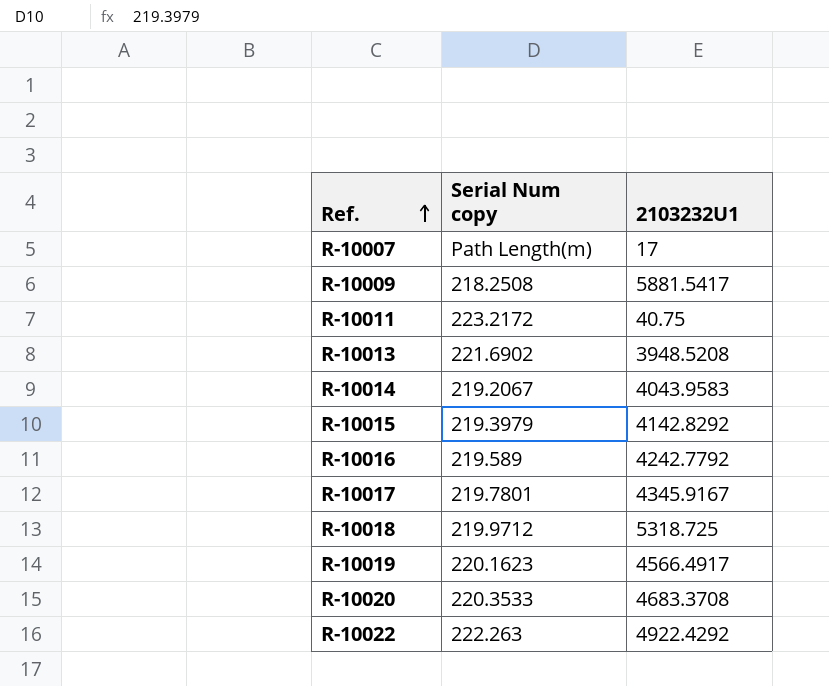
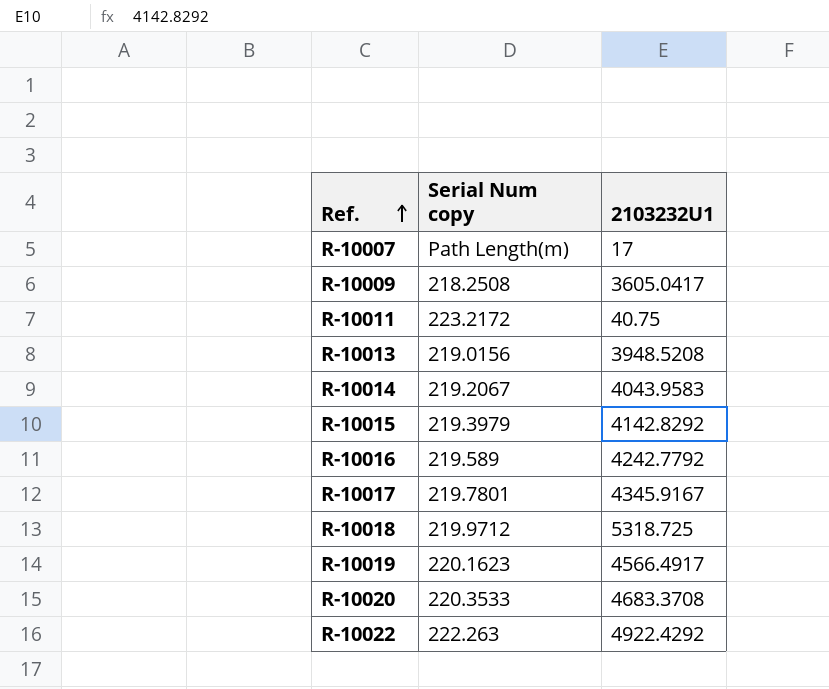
R-10009 | 2103232U1: 5881.5417 -> 3605.0417
R-10013 | Serial Num copy: 221.6902 -> 219.0156

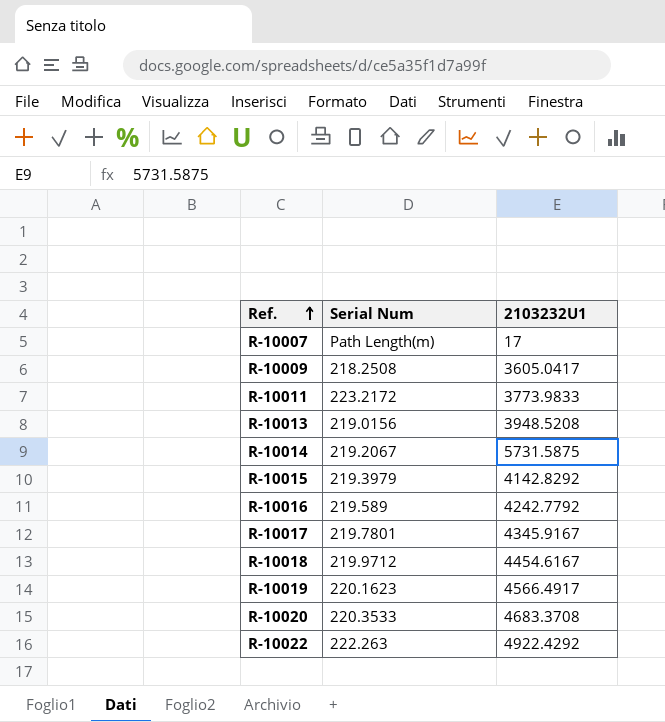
column name: Serial Num copy -> Serial Num
R-10011 | 2103232U1: 40.75 -> 3773.9833
R-10014 | 2103232U1: 4043.9583 -> 5731.5875
R-10018 | 2103232U1: 5318.725 -> 4454.6167

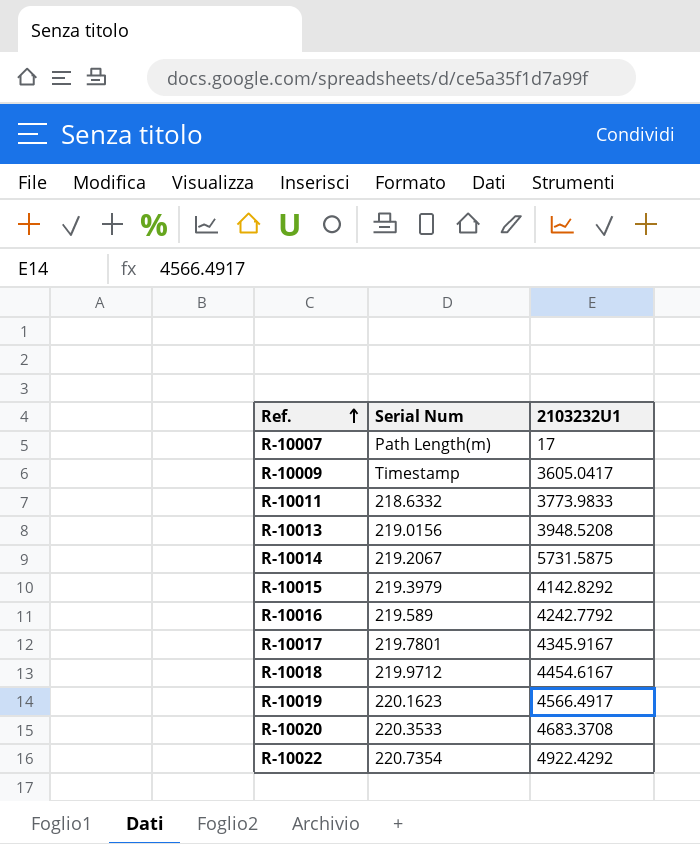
R-10009 | Serial Num: 218.2508 -> Timestamp
R-10011 | Serial Num: 223.2172 -> 218.6332
R-10022 | Serial Num: 222.263 -> 220.7354

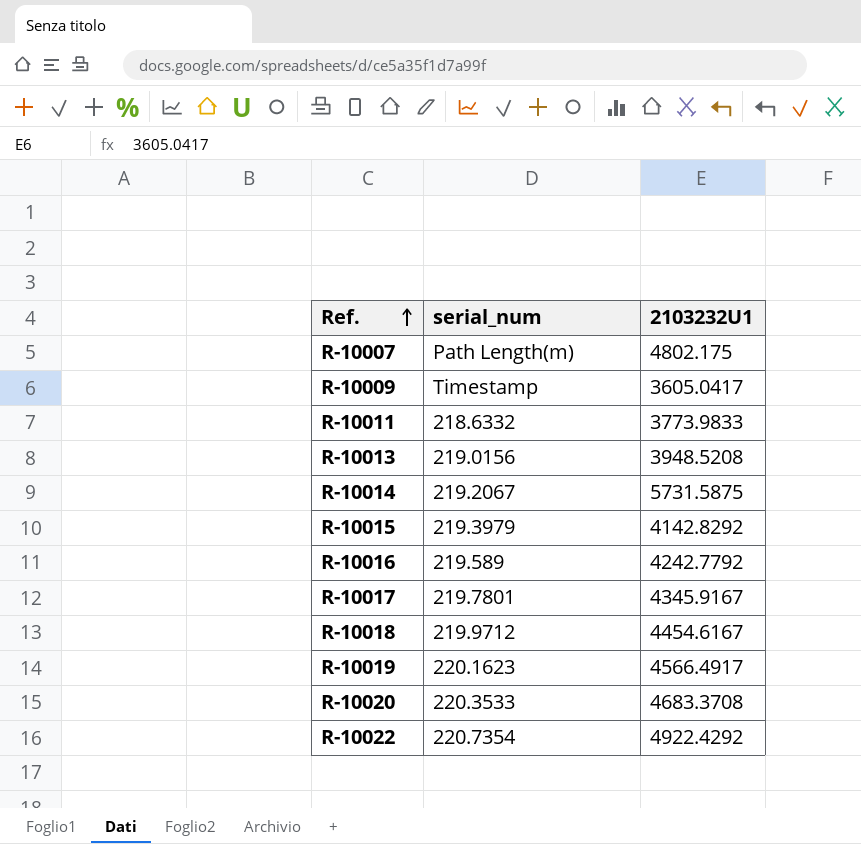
column name: Serial Num -> serial_num
R-10007 | 2103232U1: 17 -> 4802.175

